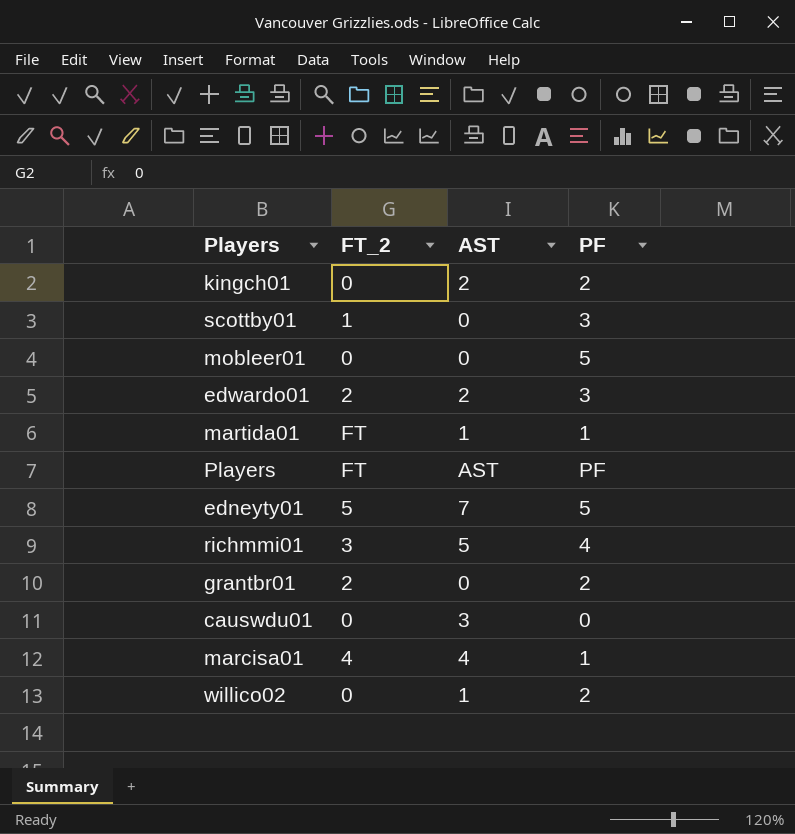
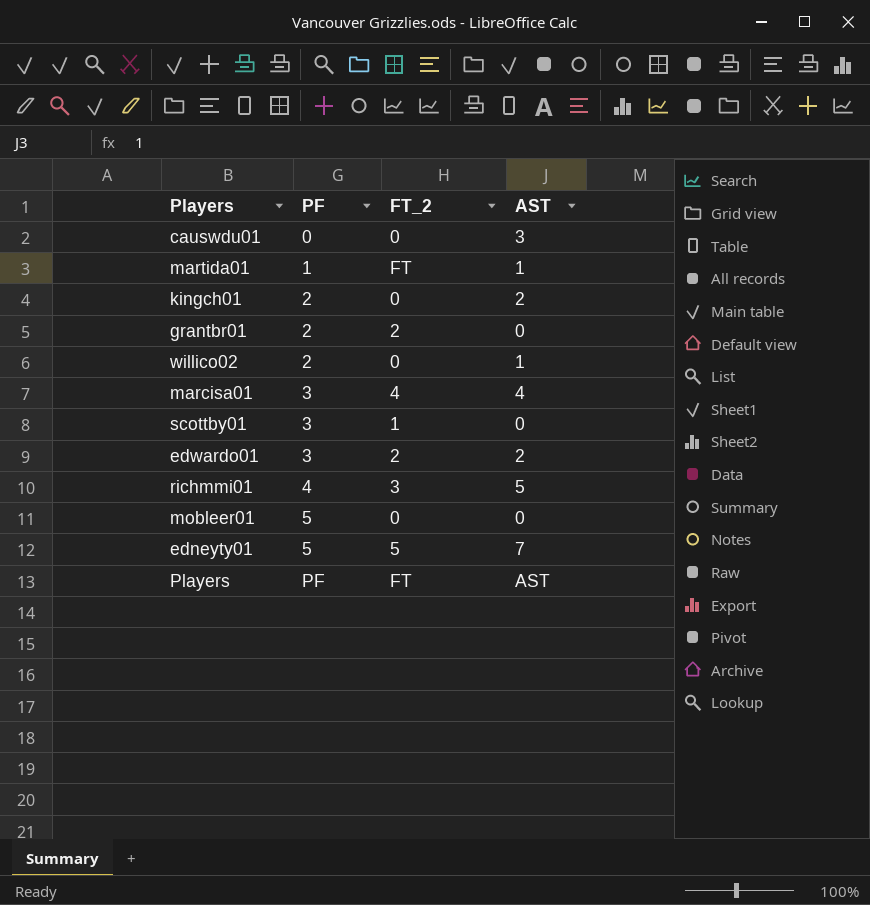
row order: none -> PF ascending
column PF | position: 4 -> 2
marcisa01 | PF: 1 -> 3

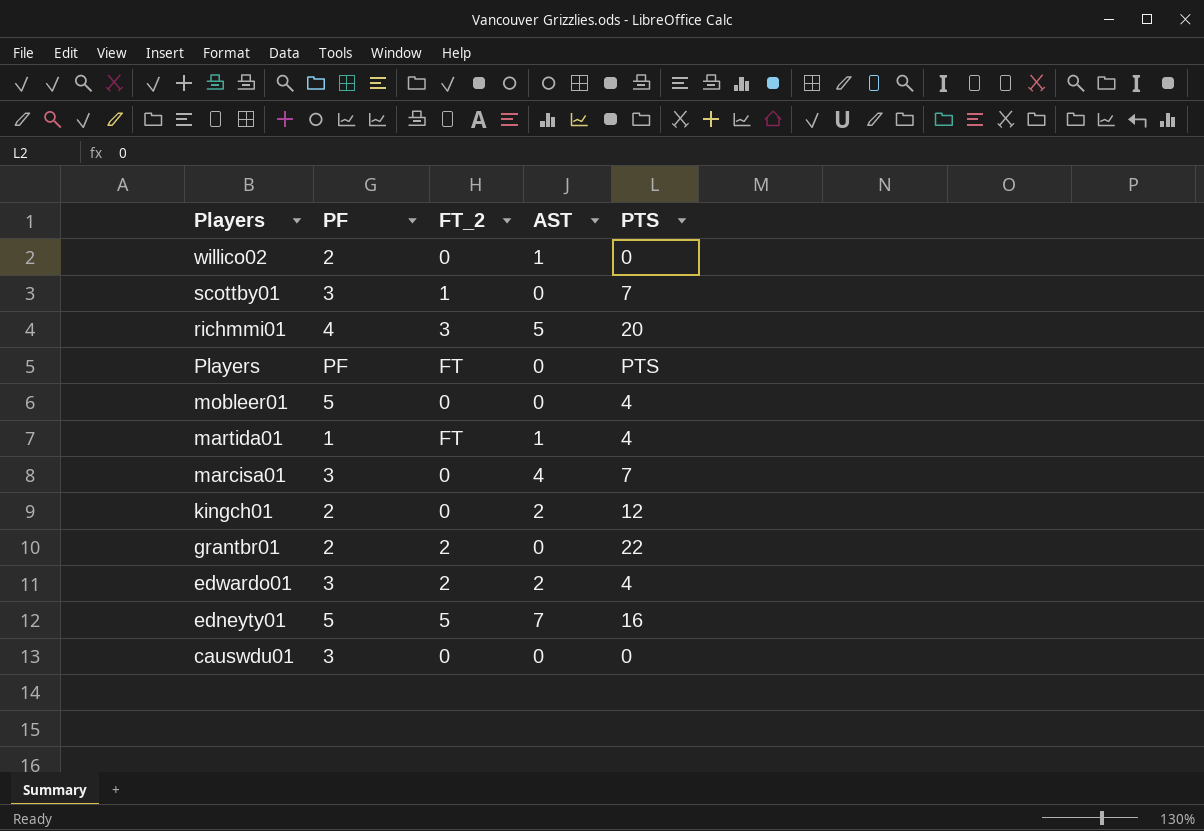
row order: PF ascending -> Players descending
column PTS | position: none -> 5
Players | AST: AST -> 0
marcisa01 | FT_2: 4 -> 0
causwdu01 | PF: 0 -> 3
causwdu01 | AST: 3 -> 0

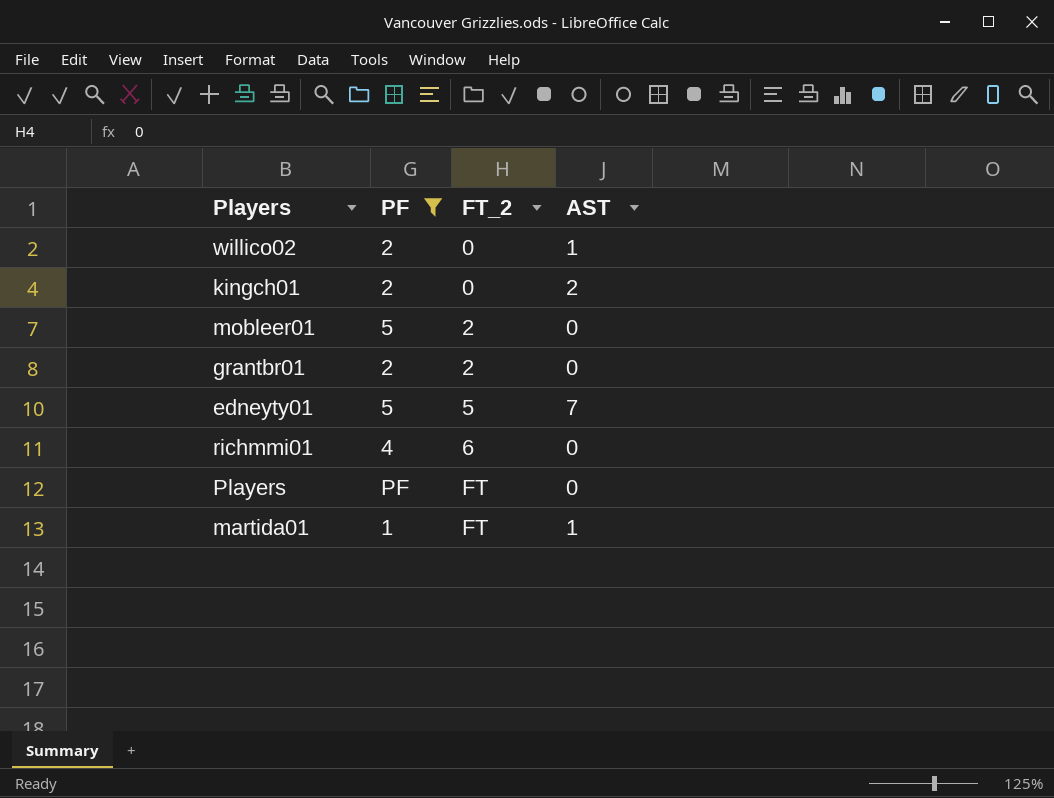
filter: none -> PF != 3
row order: Players descending -> FT_2 ascending
column PTS | position: 5 -> none
mobleer01 | FT_2: 0 -> 2
richmmi01 | FT_2: 3 -> 6
richmmi01 | AST: 5 -> 0

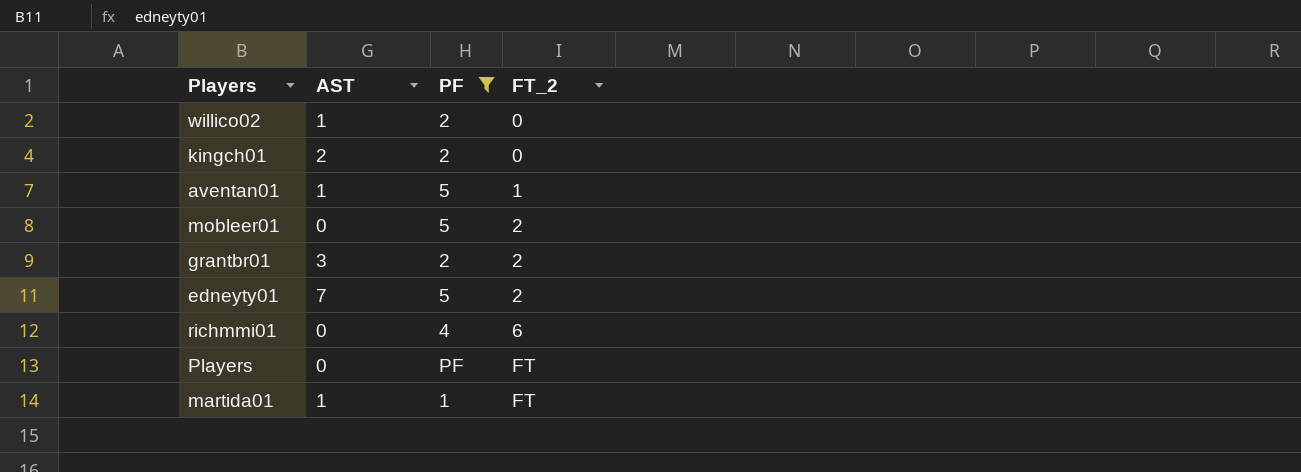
column AST | position: 4 -> 2
row aventan01: none -> 1 | 5 | 1
grantbr01 | AST: 0 -> 3
edneyty01 | FT_2: 5 -> 2

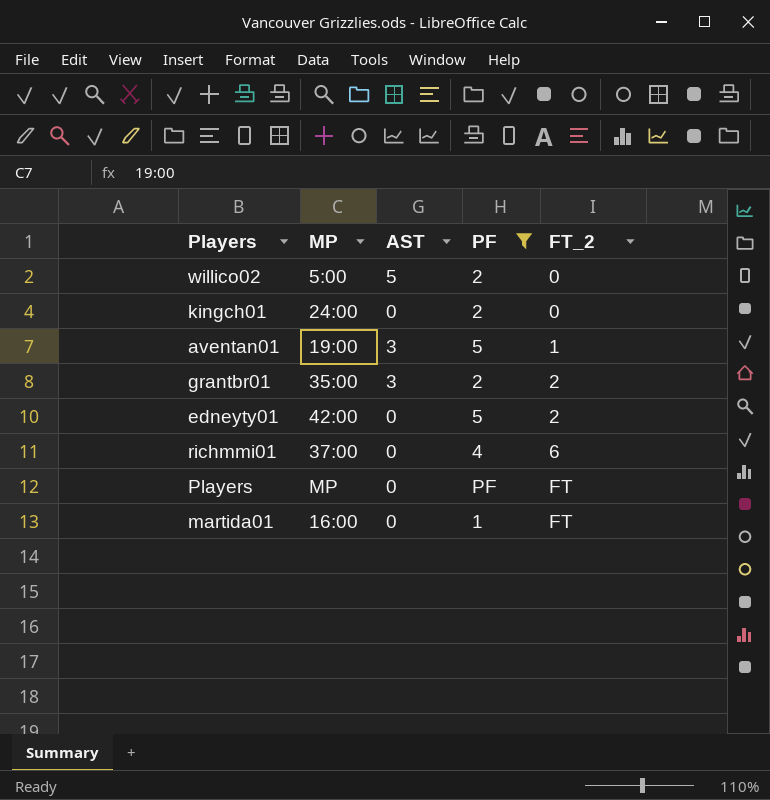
column MP | position: none -> 2
row mobleer01: 0 | 5 | 2 -> none
willico02 | AST: 1 -> 5
kingch01 | AST: 2 -> 0
aventan01 | AST: 1 -> 3
edneyty01 | AST: 7 -> 0
martida01 | AST: 1 -> 0

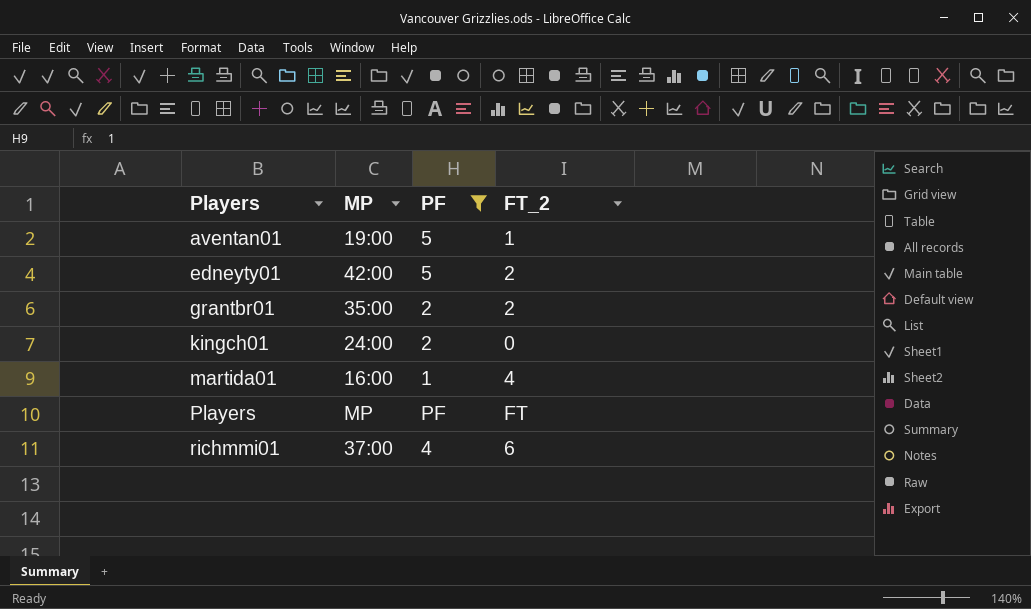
row order: FT_2 ascending -> Players ascending
column AST | position: 3 -> none
row willico02: 5:00 | 5 | 2 | 0 -> none
martida01 | FT_2: FT -> 4

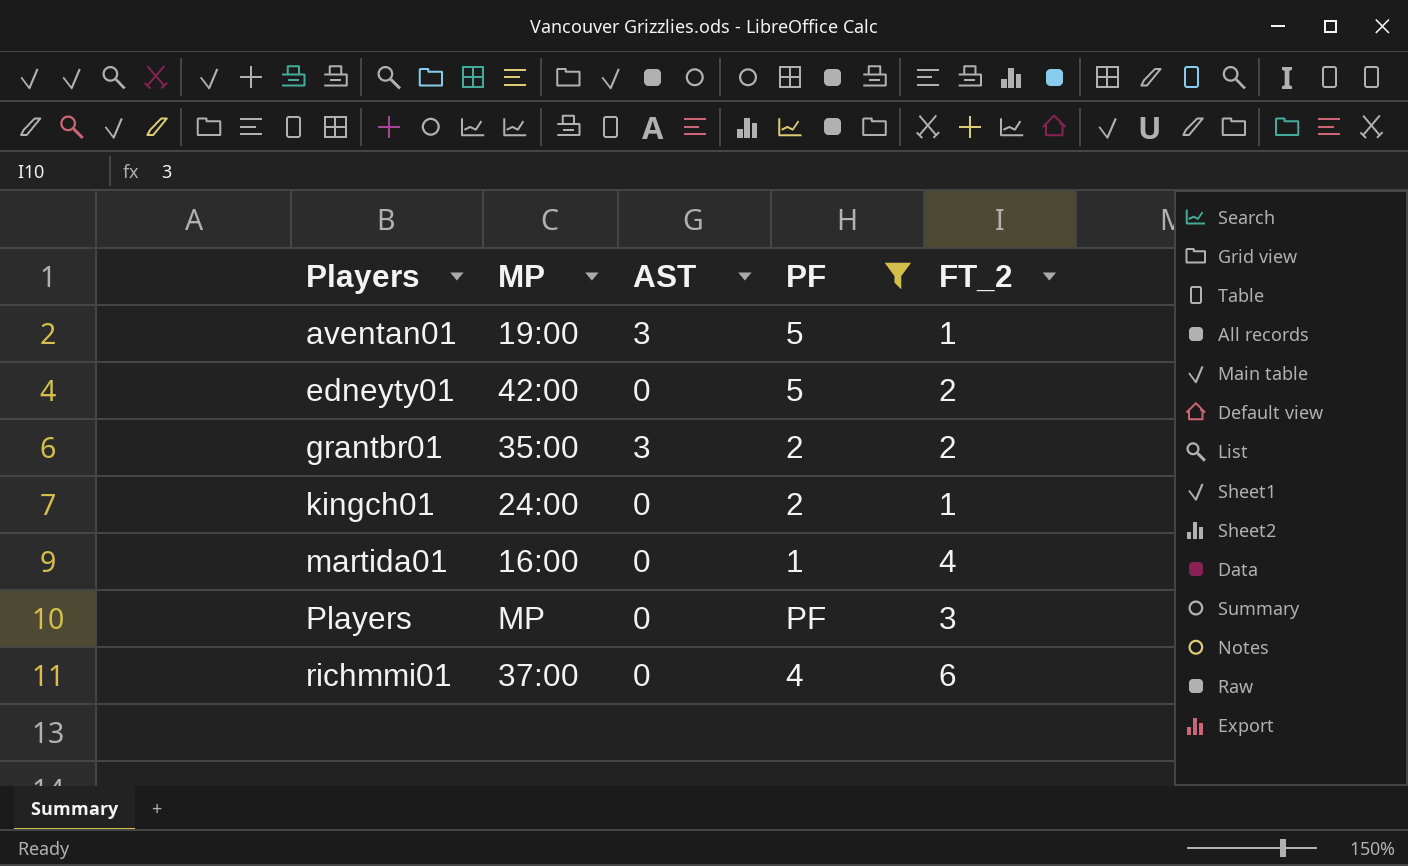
column AST | position: none -> 3
kingch01 | FT_2: 0 -> 1
Players | FT_2: FT -> 3

